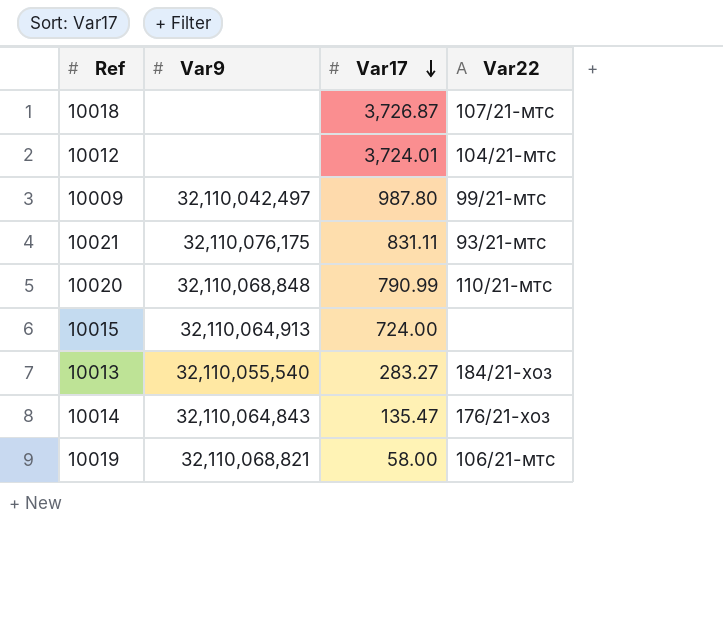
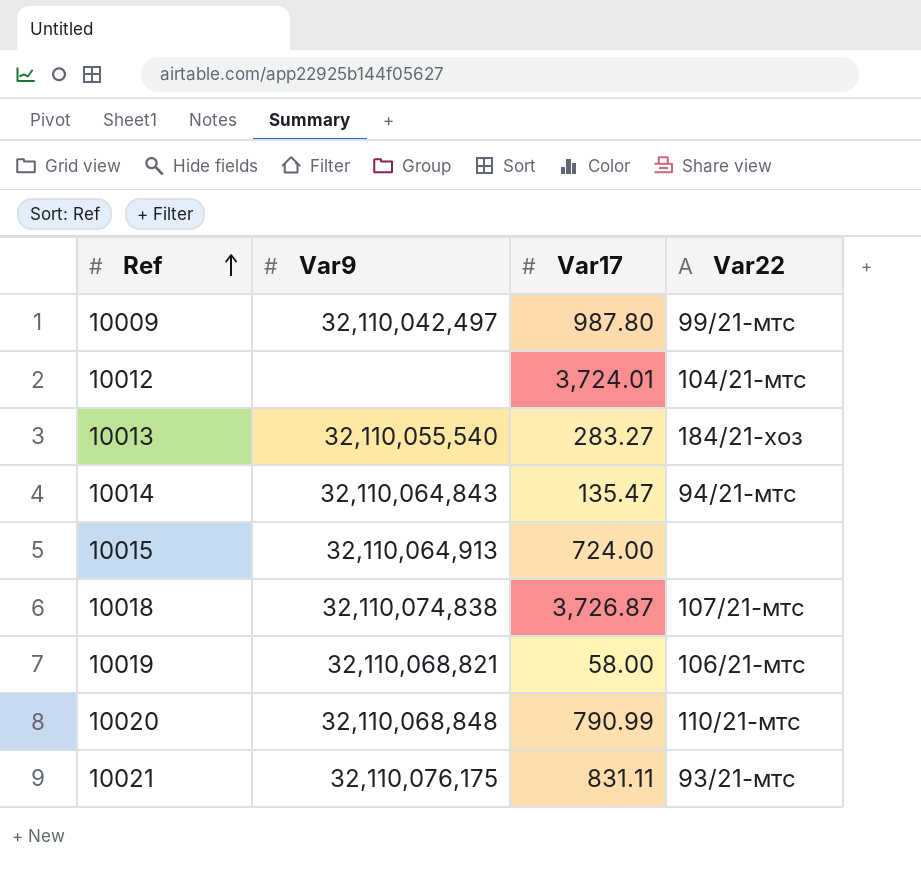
row order: Var17 descending -> Ref ascending
10014 | Var22: 176/21-хоз -> 94/21-мтс
10018 | Var9: none -> 32,110,074,838

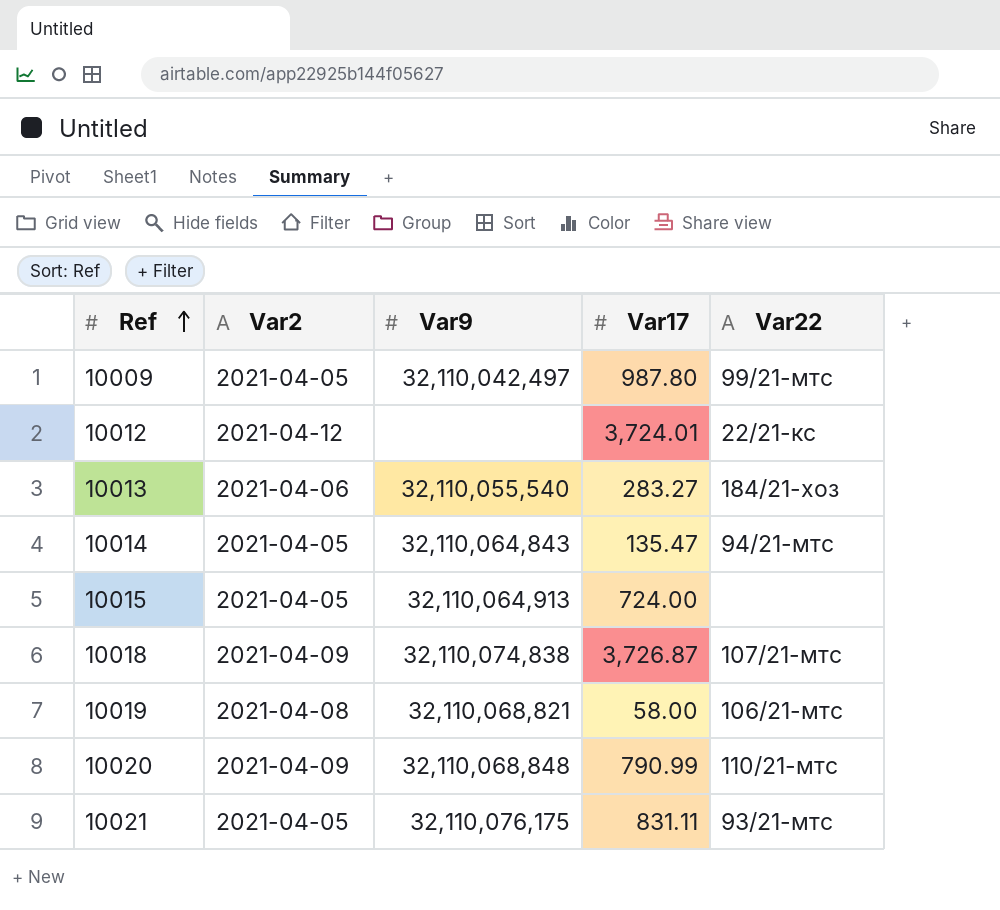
column Var2 | position: none -> 2
10012 | Var22: 104/21-мтс -> 22/21-кс

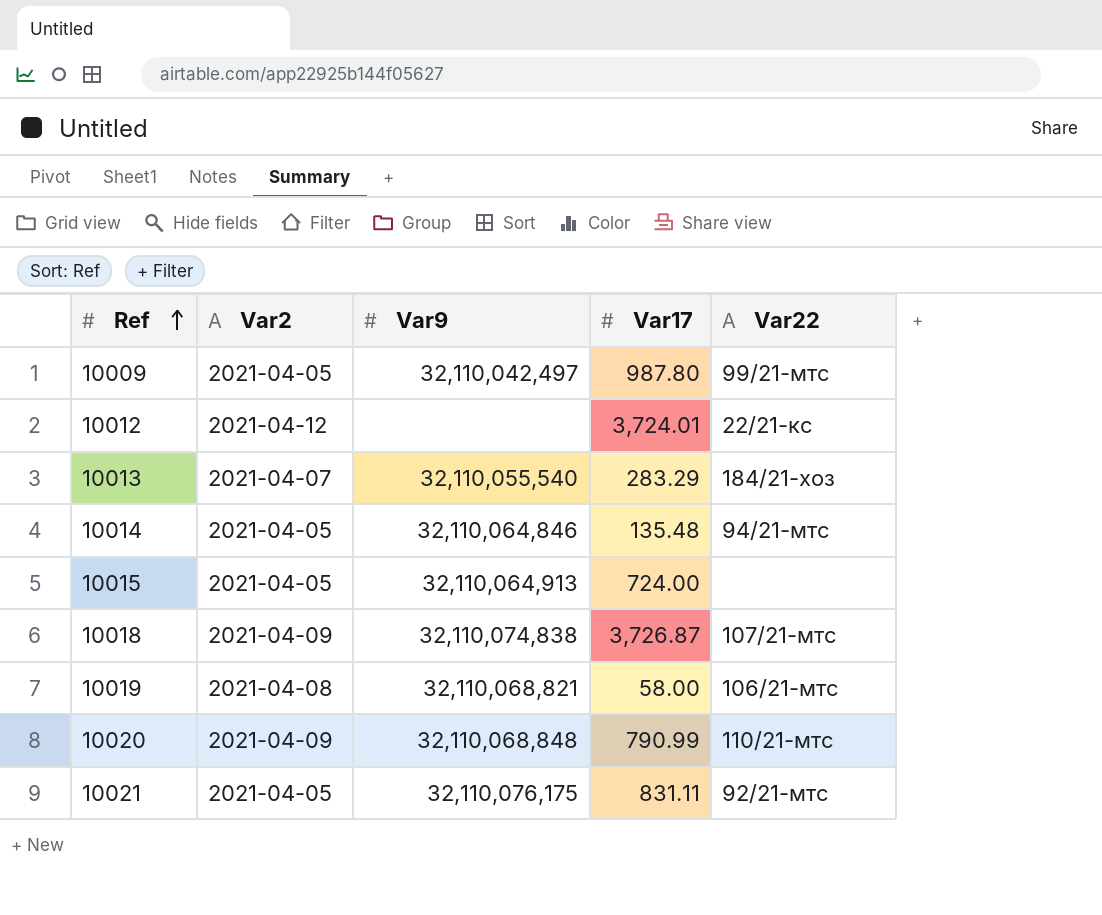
10013 | Var2: 2021-04-06 -> 2021-04-07
10013 | Var17: 283.27 -> 283.29
10014 | Var9: 32,110,064,843 -> 32,110,064,846
10014 | Var17: 135.47 -> 135.48
10021 | Var22: 93/21-мтс -> 92/21-мтс

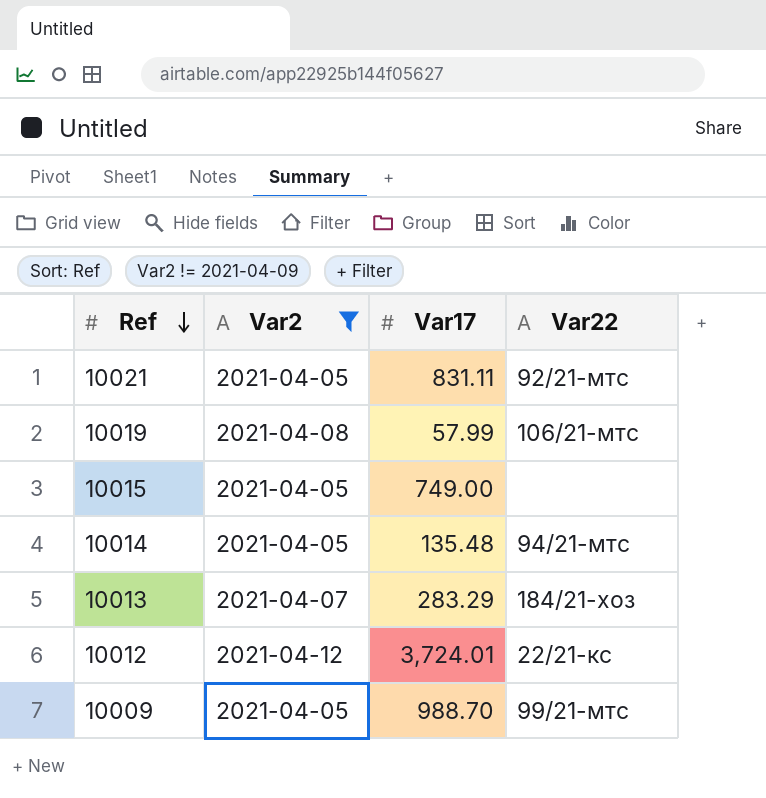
filter: none -> Var2 != 2021-04-09
row order: Ref ascending -> Ref descending
column Var9 | position: 3 -> none
10019 | Var17: 58.00 -> 57.99
10015 | Var17: 724.00 -> 749.00
10009 | Var17: 987.80 -> 988.70

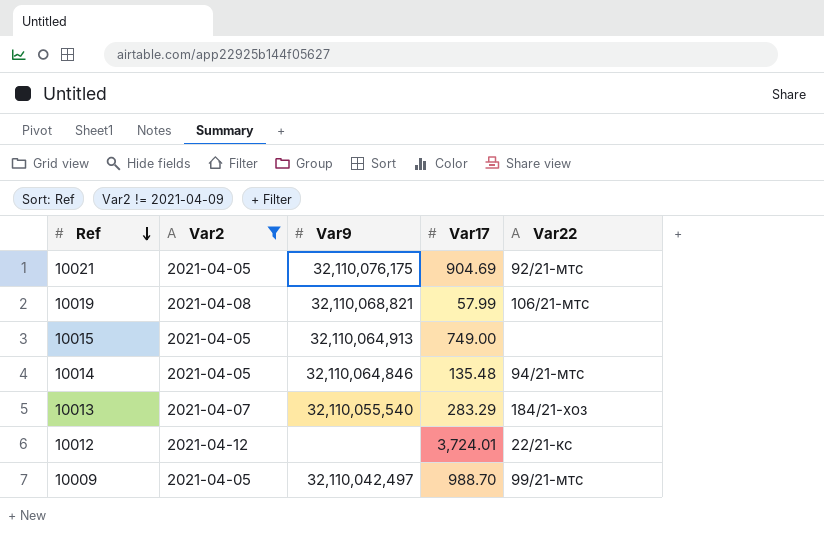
column Var9 | position: none -> 3
10021 | Var17: 831.11 -> 904.69

